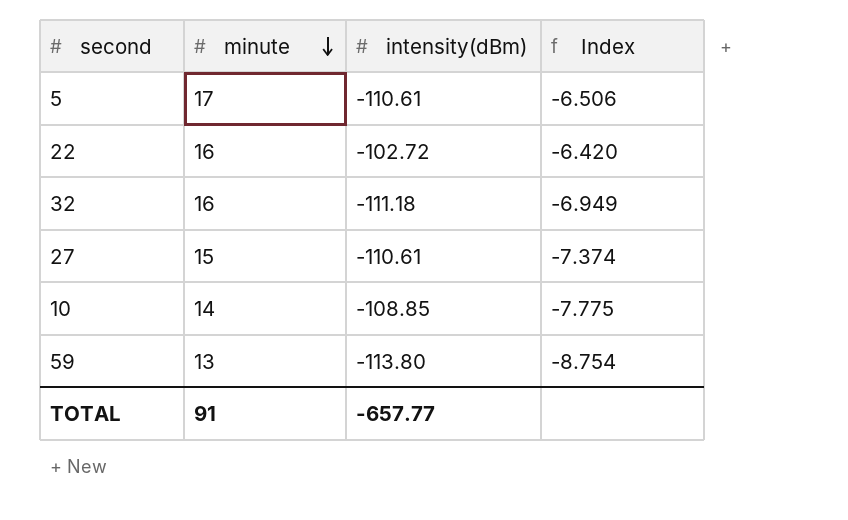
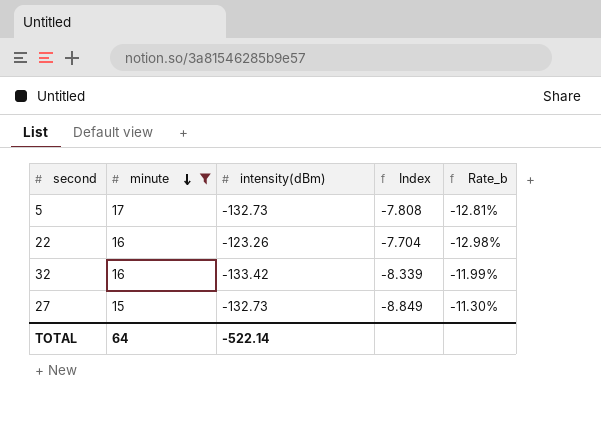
filter: none -> minute >= 15
column Rate_b | formula: none -> [minute] / [intensity(dBm)]
5 | intensity(dBm): -110.61 -> -132.73
5 | Index: -6.506 -> -7.808
22 | intensity(dBm): -102.72 -> -123.26
22 | Index: -6.420 -> -7.704
32 | intensity(dBm): -111.18 -> -133.42
32 | Index: -6.949 -> -8.339
27 | intensity(dBm): -110.61 -> -132.73
27 | Index: -7.374 -> -8.849
TOTAL | minute: 91 -> 64
TOTAL | intensity(dBm): -657.77 -> -522.14

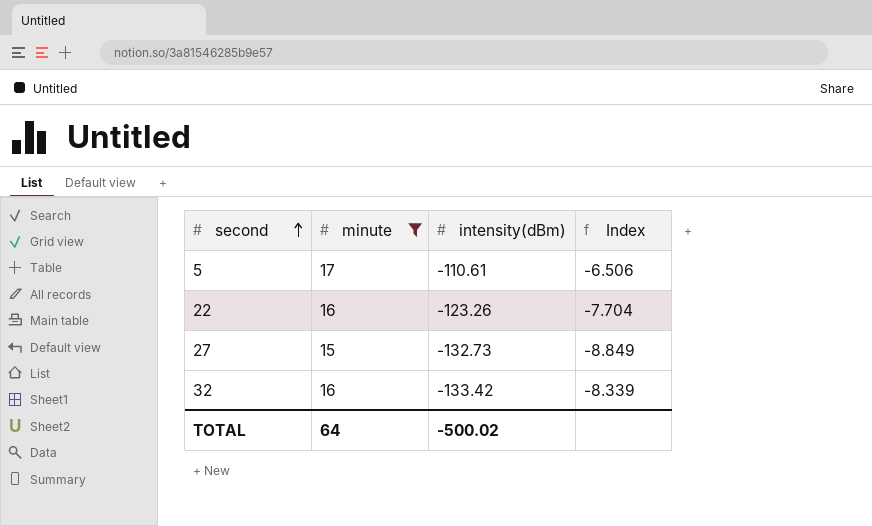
row order: minute descending -> second ascending
column Rate_b | formula: [minute] / [intensity(dBm)] -> none
5 | intensity(dBm): -132.73 -> -110.61
5 | Index: -7.808 -> -6.506
TOTAL | intensity(dBm): -522.14 -> -500.02

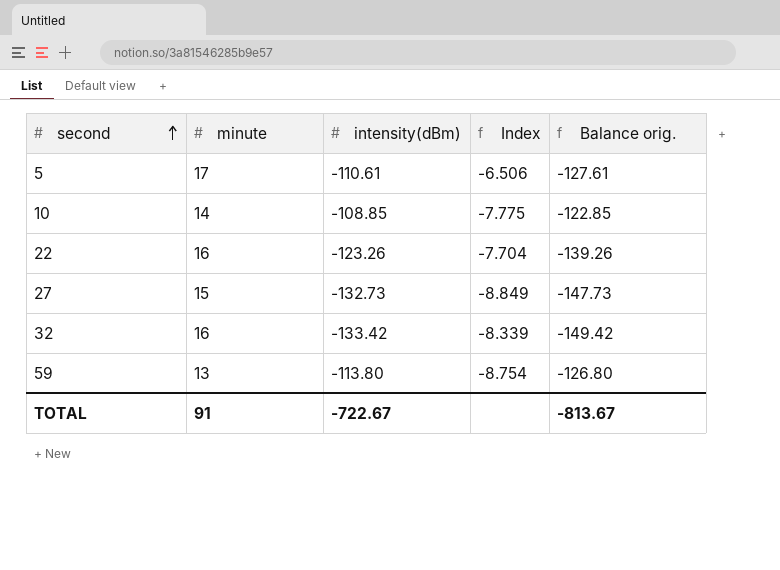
filter: minute >= 15 -> none
column Balance orig. | formula: none -> [intensity(dBm)] - [minute]
TOTAL | minute: 64 -> 91
TOTAL | intensity(dBm): -500.02 -> -722.67

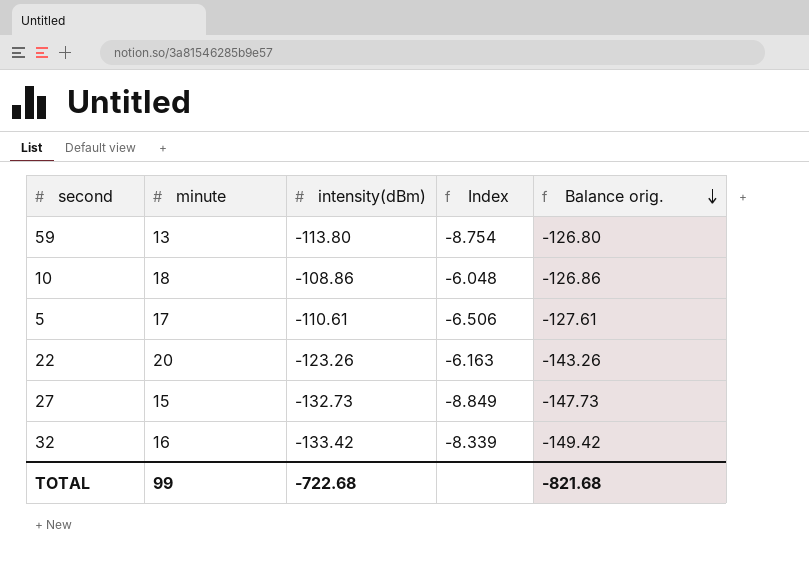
row order: second ascending -> Balance orig. descending
10 | minute: 14 -> 18
10 | intensity(dBm): -108.85 -> -108.86
10 | Index: -7.775 -> -6.048
10 | Balance orig.: -122.85 -> -126.86
22 | minute: 16 -> 20
22 | Index: -7.704 -> -6.163
22 | Balance orig.: -139.26 -> -143.26
TOTAL | minute: 91 -> 99
TOTAL | intensity(dBm): -722.67 -> -722.68
TOTAL | Balance orig.: -813.67 -> -821.68

